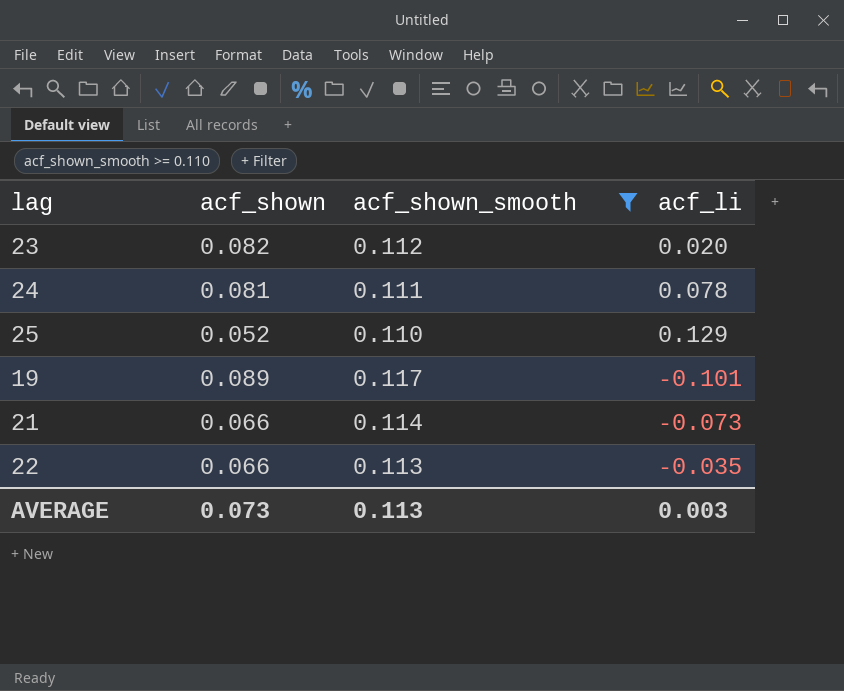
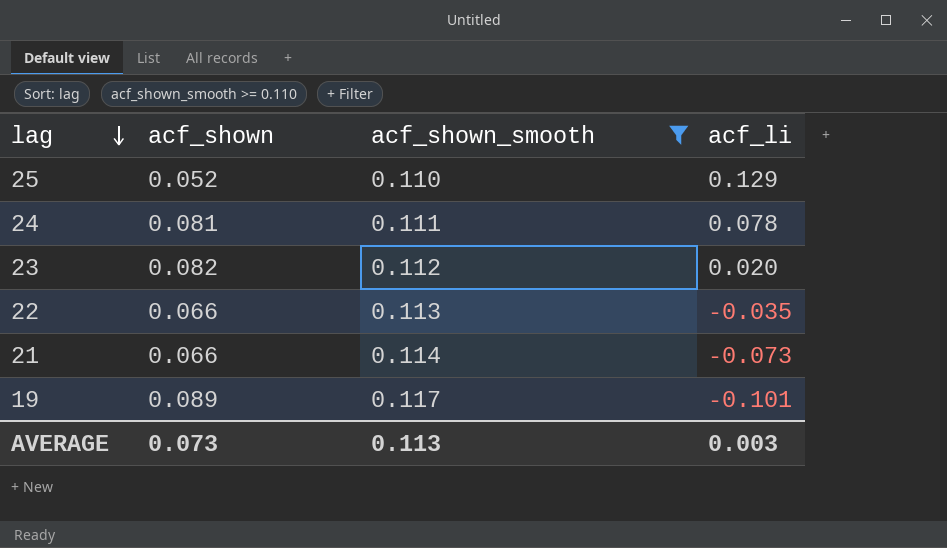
row order: none -> lag descending

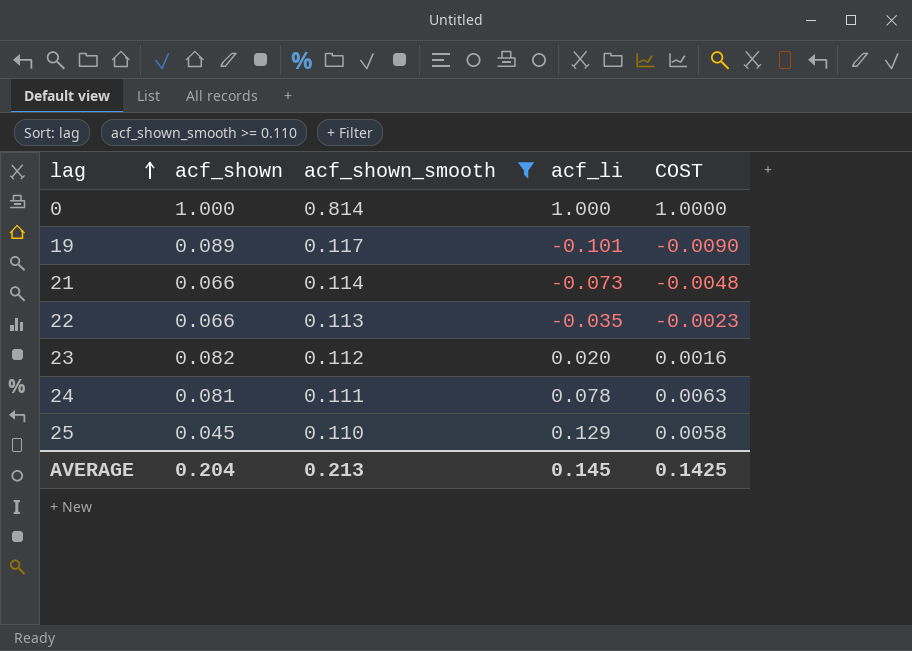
row order: lag descending -> lag ascending
column COST | formula: none -> [acf_shown] * [acf_li]
row 0: none -> 1.000 | 0.814 | 1.000 | 1.0000
25 | acf_shown: 0.052 -> 0.045
AVERAGE | acf_shown: 0.073 -> 0.204
AVERAGE | acf_shown_smooth: 0.113 -> 0.213
AVERAGE | acf_li: 0.003 -> 0.145

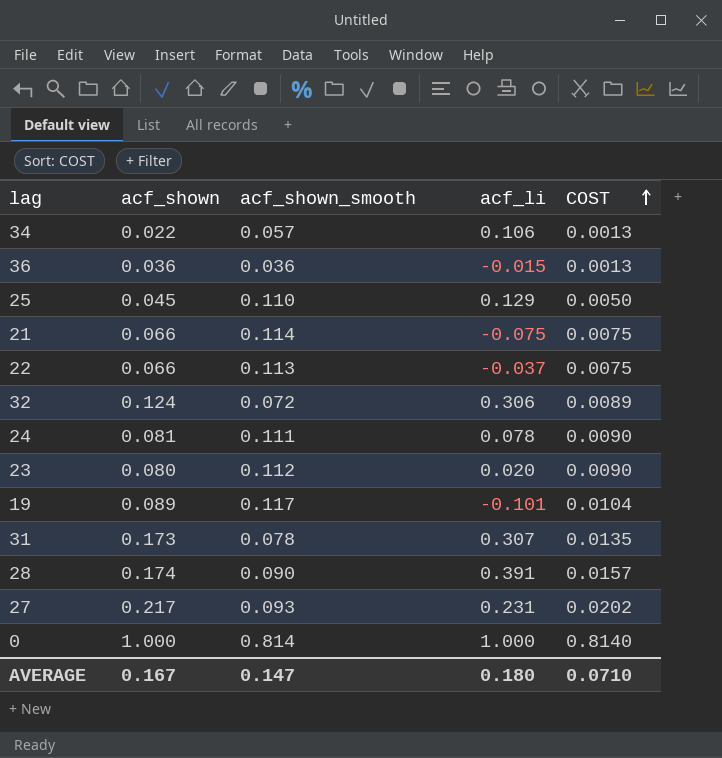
filter: acf_shown_smooth >= 0.110 -> none
row order: lag ascending -> COST ascending
column COST | formula: [acf_shown] * [acf_li] -> [acf_shown] * [acf_shown_smooth]
21 | acf_li: -0.073 -> -0.075
22 | acf_li: -0.035 -> -0.037
23 | acf_shown: 0.082 -> 0.080
AVERAGE | acf_shown: 0.204 -> 0.167
AVERAGE | acf_shown_smooth: 0.213 -> 0.147
AVERAGE | acf_li: 0.145 -> 0.180
AVERAGE | COST: 0.1425 -> 0.0710

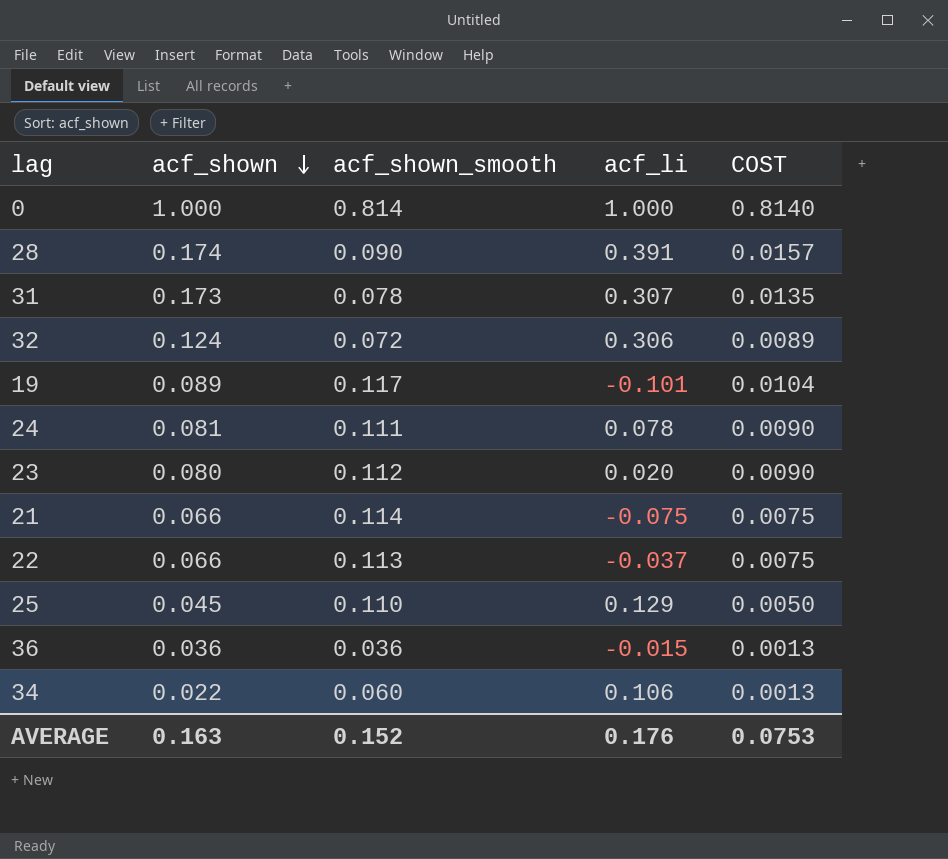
row order: COST ascending -> acf_shown descending
row 27: 0.217 | 0.093 | 0.231 | 0.0202 -> none
34 | acf_shown_smooth: 0.057 -> 0.060
AVERAGE | acf_shown: 0.167 -> 0.163
AVERAGE | acf_shown_smooth: 0.147 -> 0.152
AVERAGE | acf_li: 0.180 -> 0.176
AVERAGE | COST: 0.0710 -> 0.0753

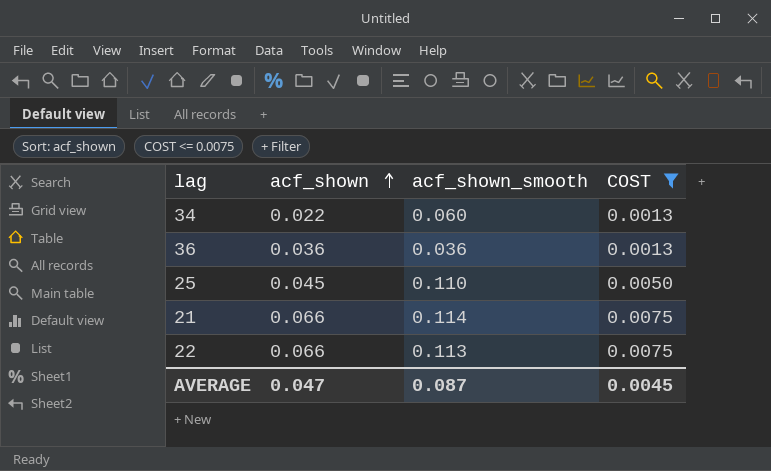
filter: none -> COST <= 0.0075
row order: acf_shown descending -> acf_shown ascending
column acf_li | position: 4 -> none
AVERAGE | acf_shown: 0.163 -> 0.047
AVERAGE | acf_shown_smooth: 0.152 -> 0.087
AVERAGE | COST: 0.0753 -> 0.0045

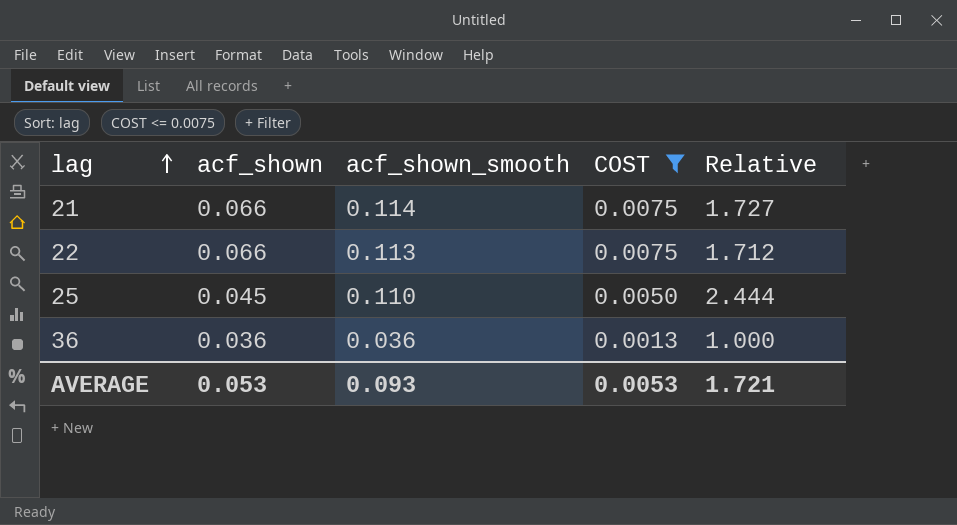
row order: acf_shown ascending -> lag ascending
column Relative | formula: none -> [acf_shown_smooth] / [acf_shown]
row 34: 0.022 | 0.060 | 0.0013 -> none
AVERAGE | acf_shown: 0.047 -> 0.053
AVERAGE | acf_shown_smooth: 0.087 -> 0.093
AVERAGE | COST: 0.0045 -> 0.0053

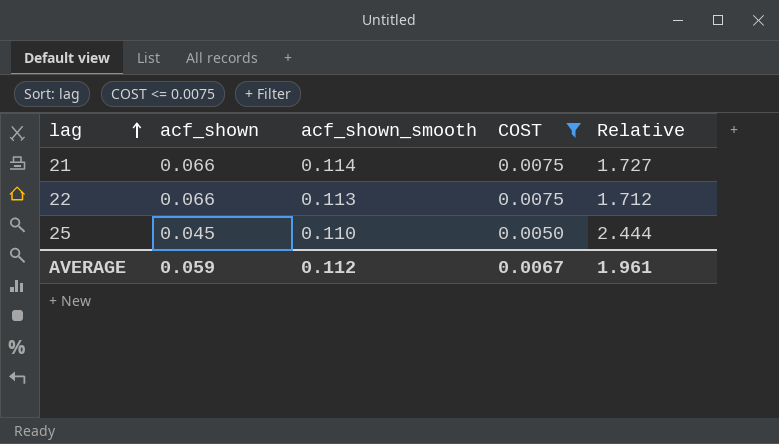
row 36: 0.036 | 0.036 | 0.0013 | 1.000 -> none
AVERAGE | acf_shown: 0.053 -> 0.059
AVERAGE | acf_shown_smooth: 0.093 -> 0.112
AVERAGE | COST: 0.0053 -> 0.0067
AVERAGE | Relative: 1.721 -> 1.961

